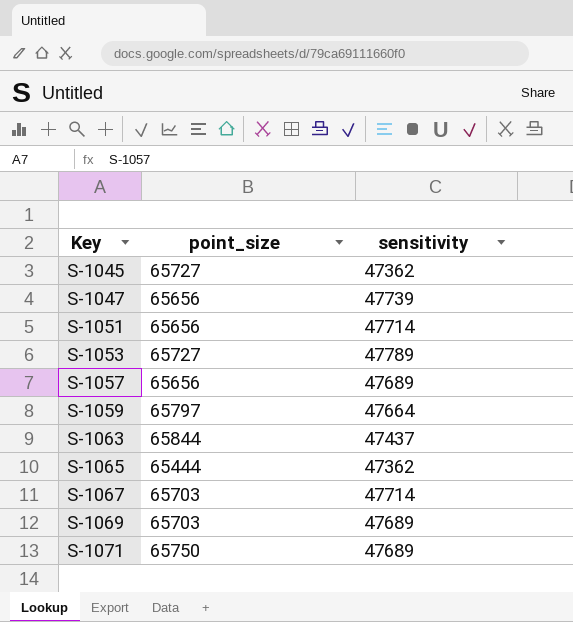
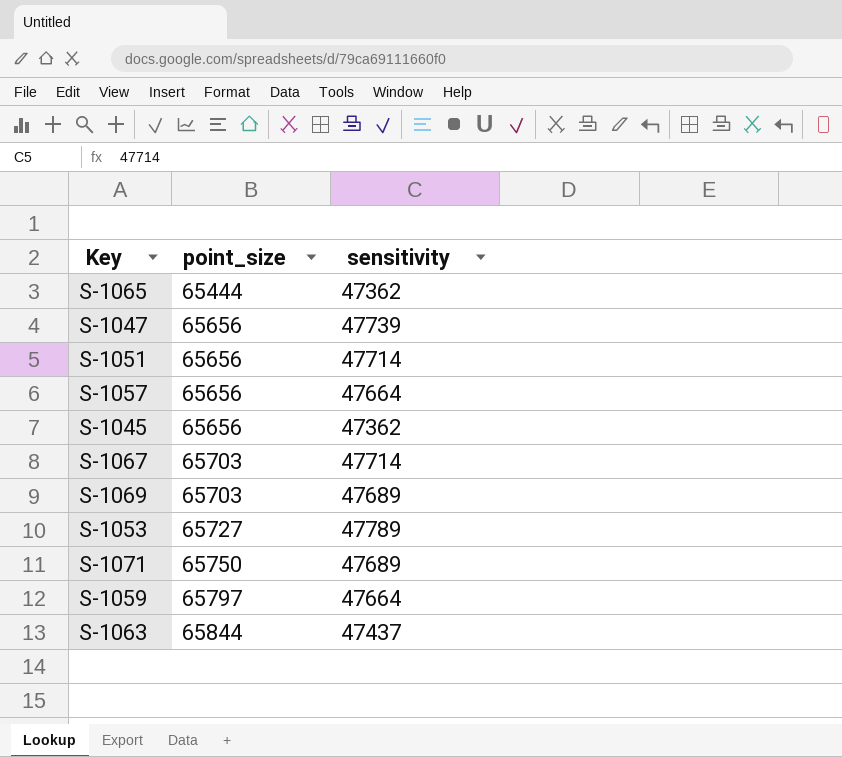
row order: Key ascending -> point_size ascending
S-1057 | sensitivity: 47689 -> 47664
S-1045 | point_size: 65727 -> 65656

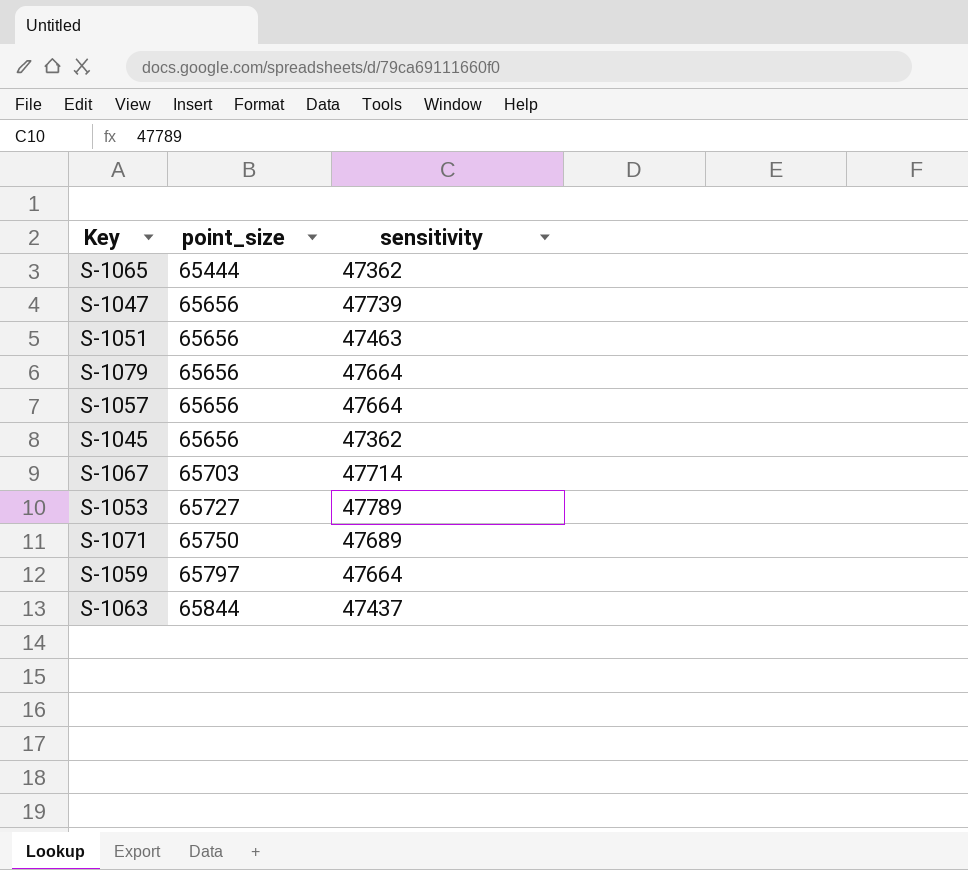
row S-1069: 65703 | 47689 -> none
S-1051 | sensitivity: 47714 -> 47463
row S-1079: none -> 65656 | 47664

